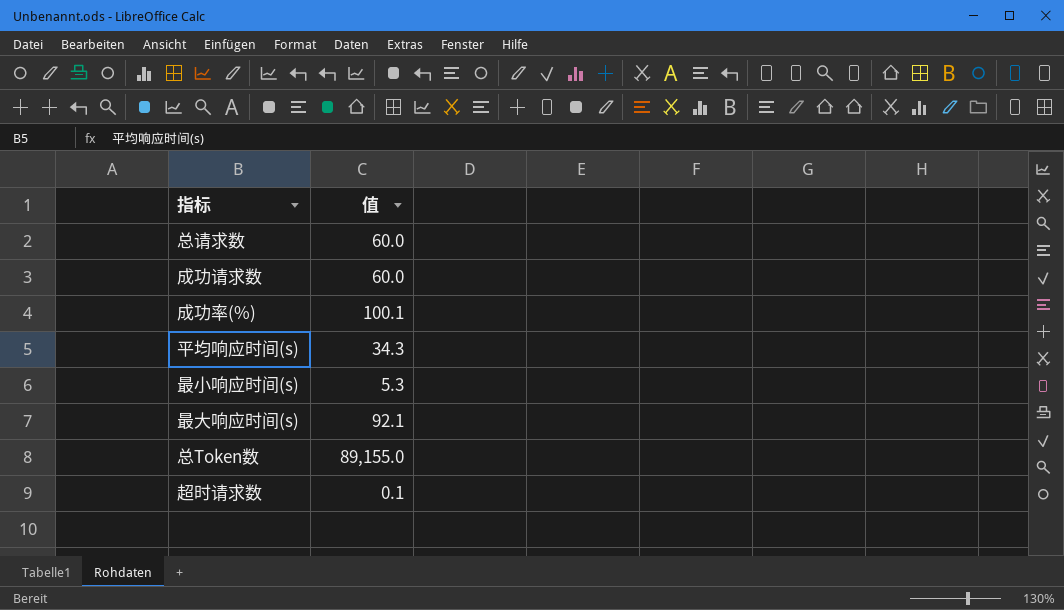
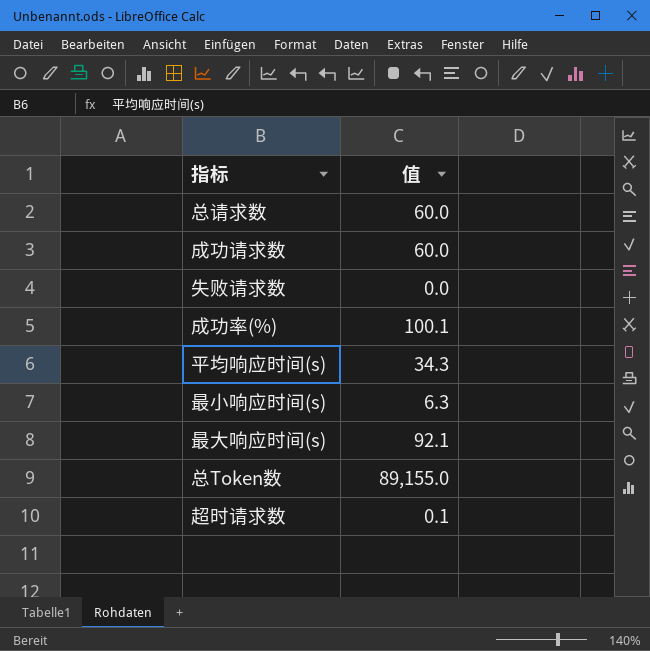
row 失败请求数: none -> 0.0
最小响应时间(s) | 值: 5.3 -> 6.3

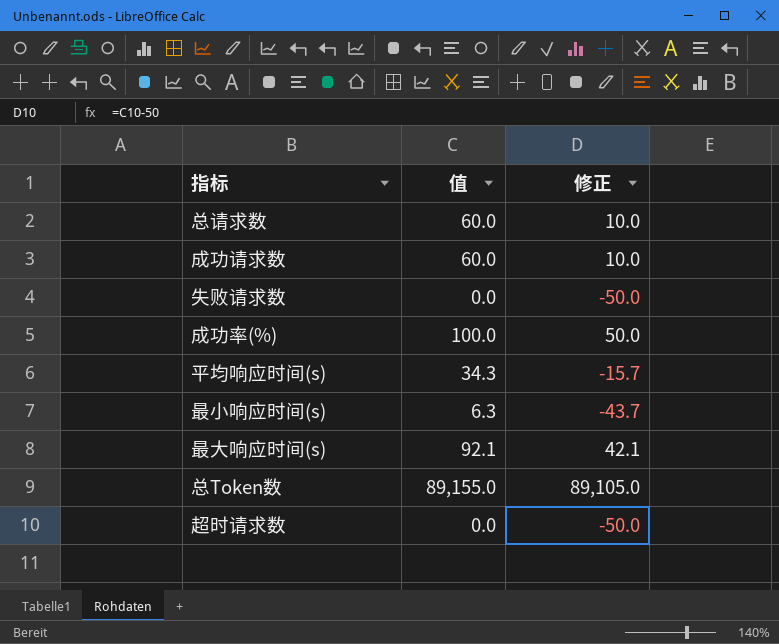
column 修正 | formula: none -> [值] - 50
成功率(%) | 值: 100.1 -> 100.0
超时请求数 | 值: 0.1 -> 0.0

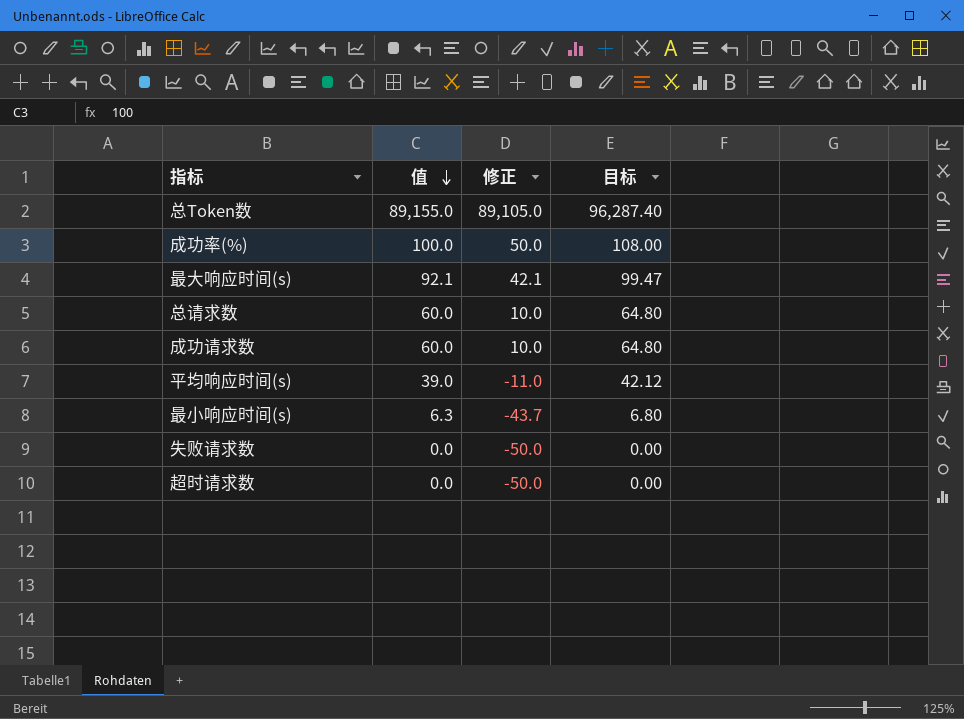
row order: none -> 值 descending
column 目标 | formula: none -> [值] * 1.08
平均响应时间(s) | 值: 34.3 -> 39.0
平均响应时间(s) | 修正: -15.7 -> -11.0

